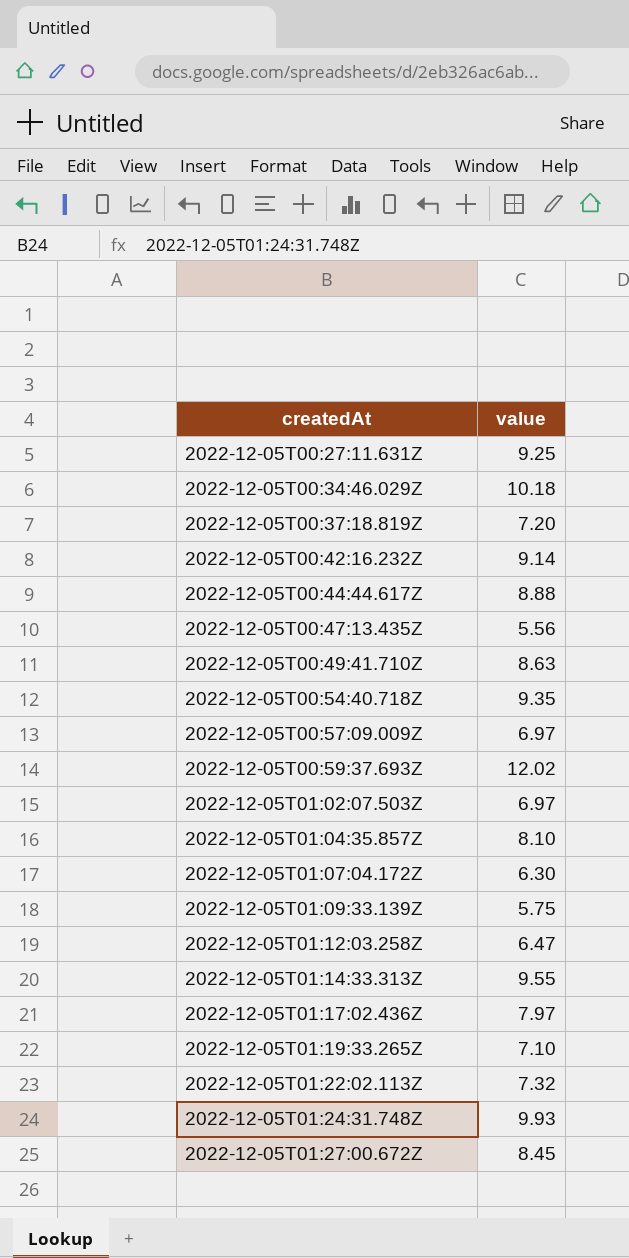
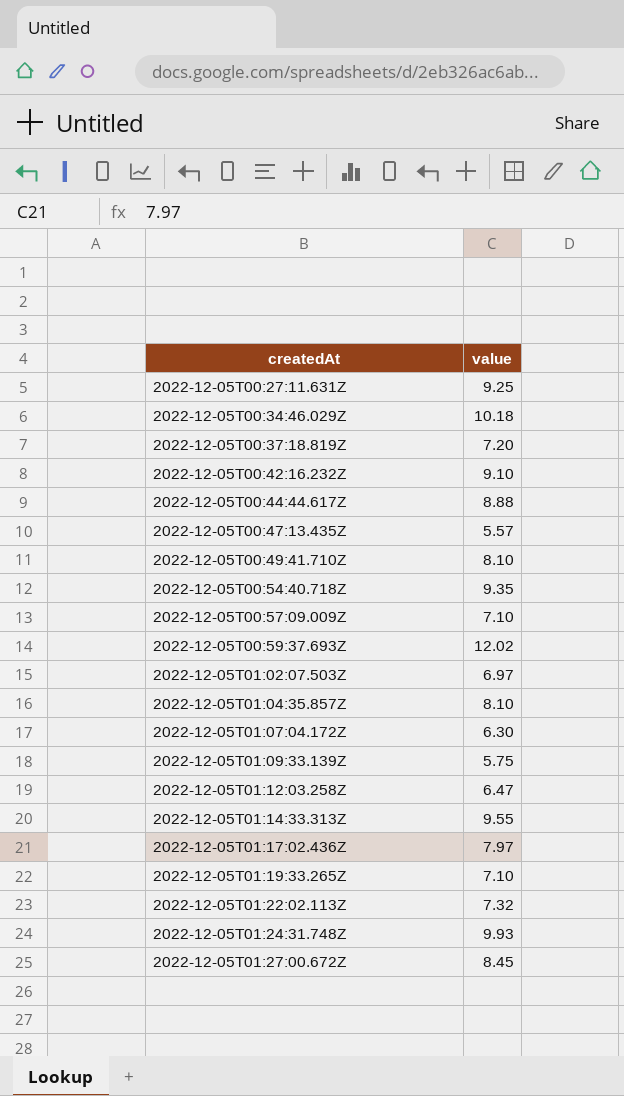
2022-12-05T00:42:16.232Z | value: 9.14 -> 9.10
2022-12-05T00:47:13.435Z | value: 5.56 -> 5.57
2022-12-05T00:49:41.710Z | value: 8.63 -> 8.10
2022-12-05T00:57:09.009Z | value: 6.97 -> 7.10

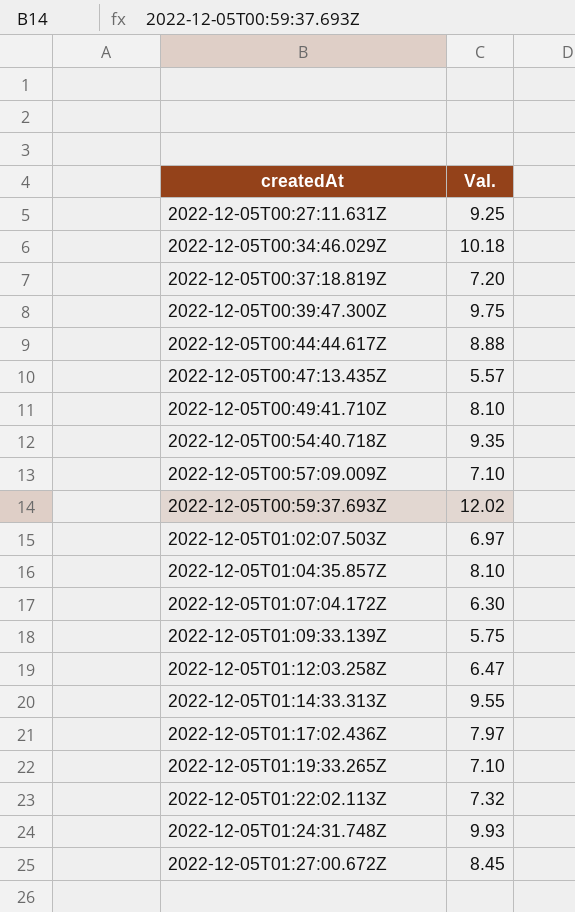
column name: value -> Val.
row 2022-12-05T00:42:16.232Z: 9.10 -> none
row 2022-12-05T00:39:47.300Z: none -> 9.75

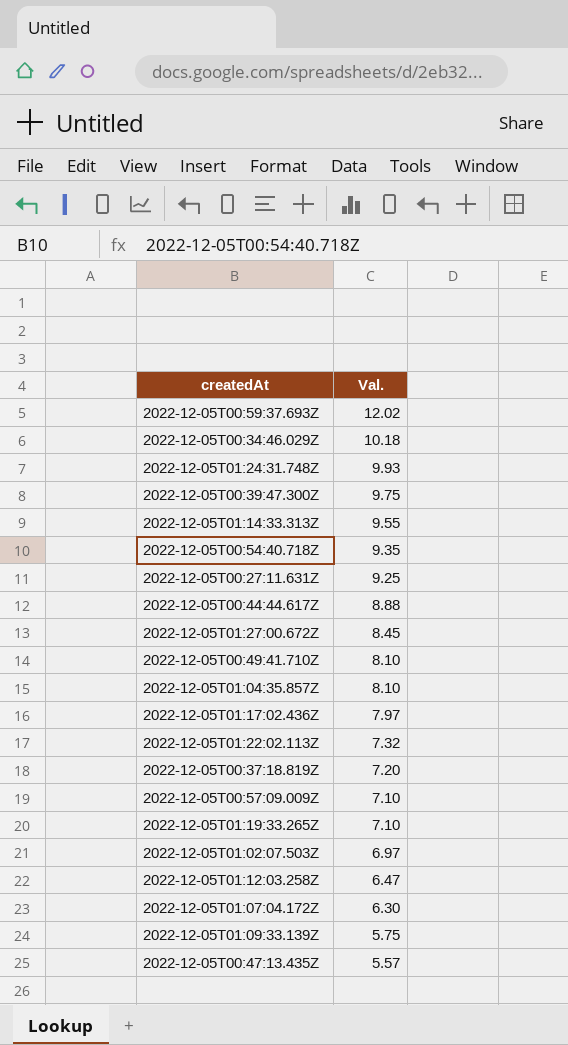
row order: createdAt ascending -> Val. descending

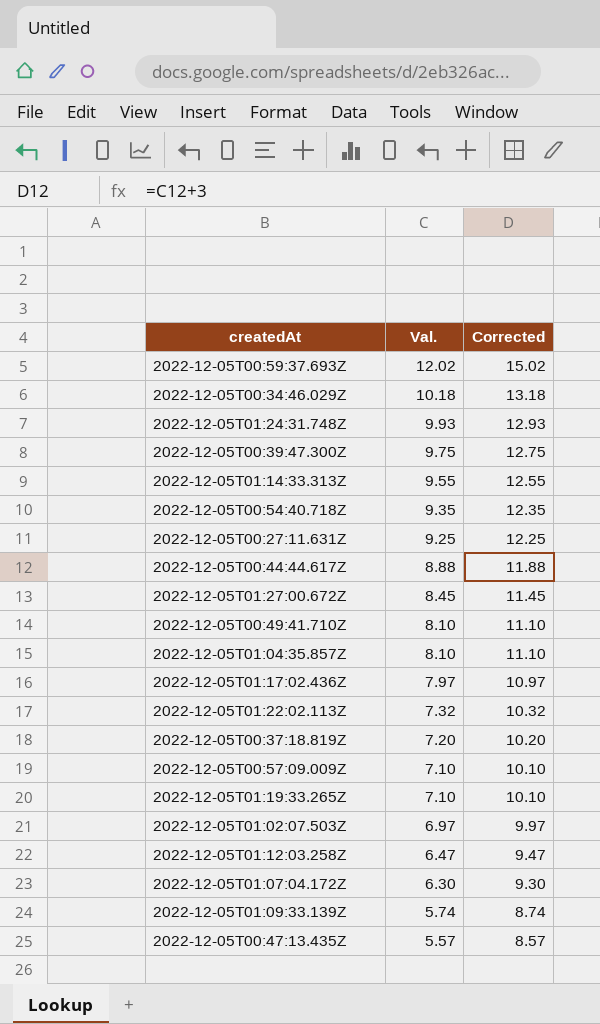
column Corrected | formula: none -> [Val.] + 3
2022-12-05T01:09:33.139Z | Val.: 5.75 -> 5.74

